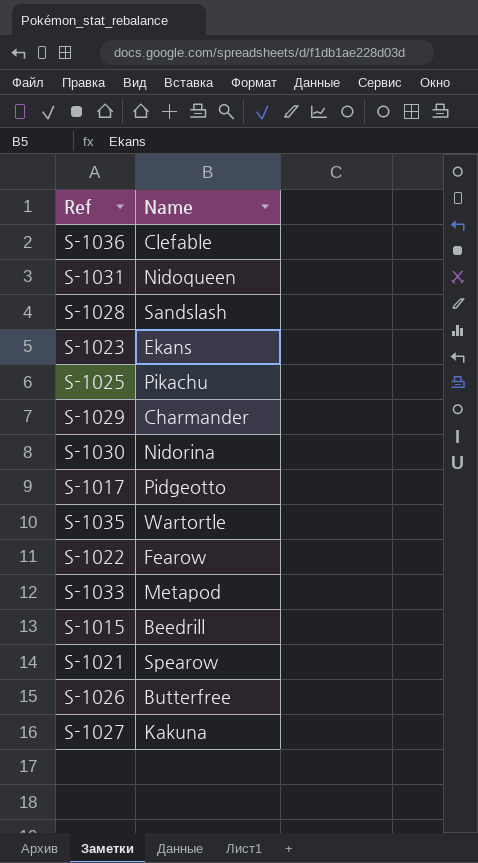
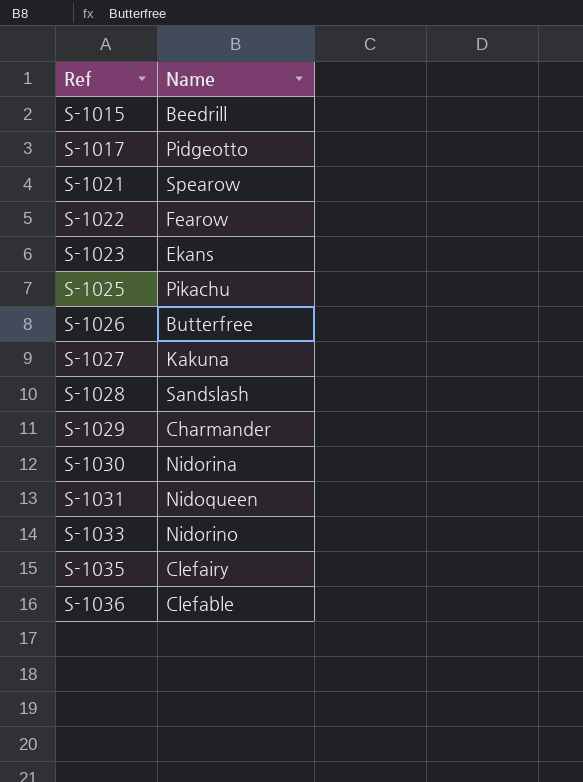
row order: none -> Ref ascending
S-1033 | Name: Metapod -> Nidorino
S-1035 | Name: Wartortle -> Clefairy

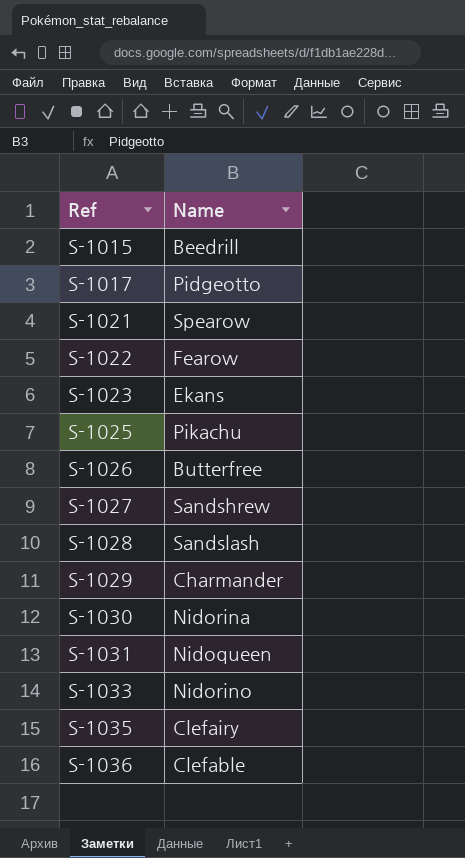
S-1027 | Name: Kakuna -> Sandshrew

